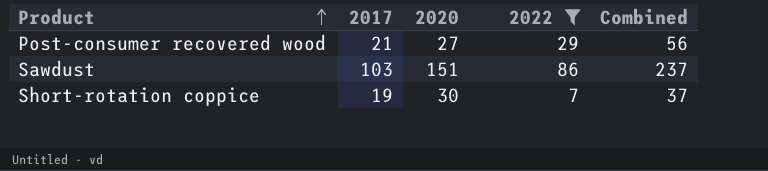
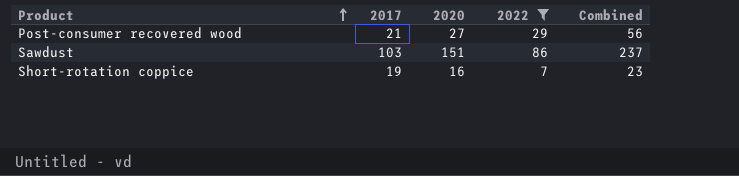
Short-rotation coppice | 2020: 30 -> 16
Short-rotation coppice | Combined: 37 -> 23

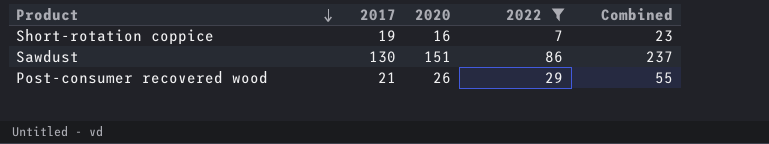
row order: Product ascending -> Product descending
Sawdust | 2017: 103 -> 130
Post-consumer recovered wood | 2020: 27 -> 26
Post-consumer recovered wood | Combined: 56 -> 55

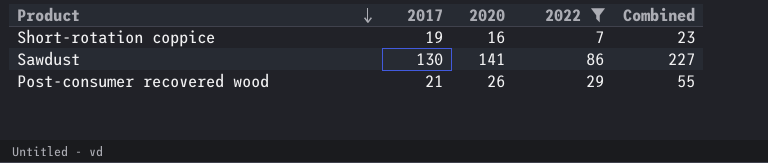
Sawdust | 2020: 151 -> 141
Sawdust | Combined: 237 -> 227

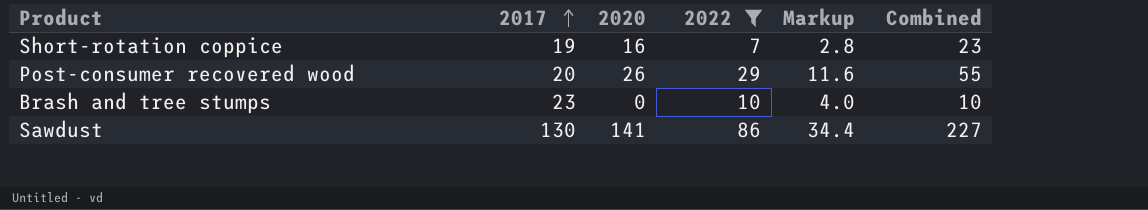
row order: Product descending -> 2017 ascending
column Markup | formula: none -> [2022] * 0.4
Post-consumer recovered wood | 2017: 21 -> 20
row Brash and tree stumps: none -> 23 | 0 | 10 | 4.0 | 10

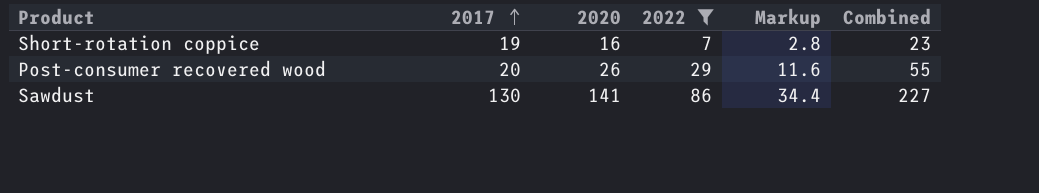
row Brash and tree stumps: 23 | 0 | 10 | 4.0 | 10 -> none

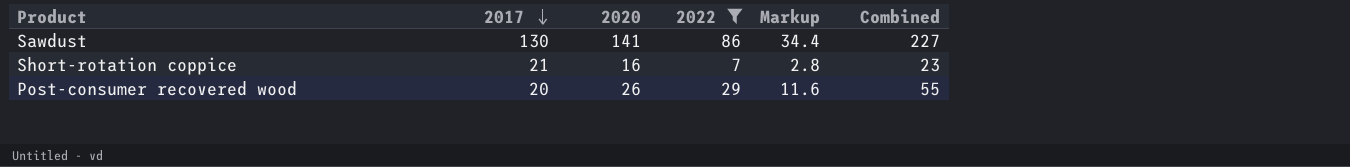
row order: 2017 ascending -> 2017 descending
Short-rotation coppice | 2017: 19 -> 21

